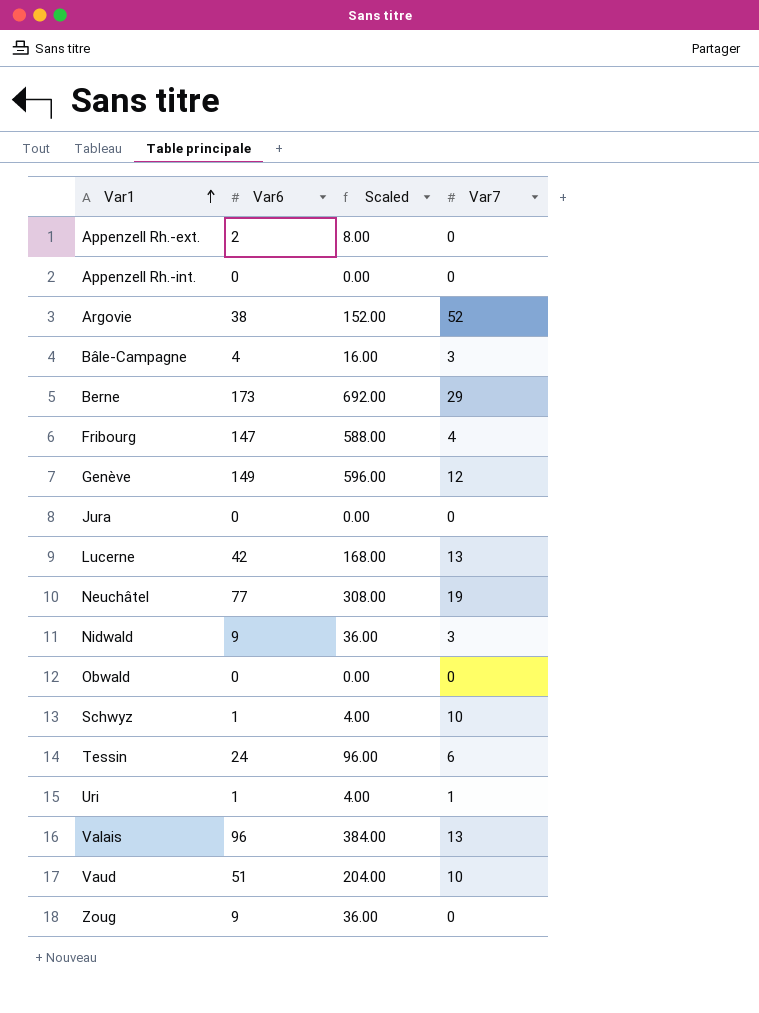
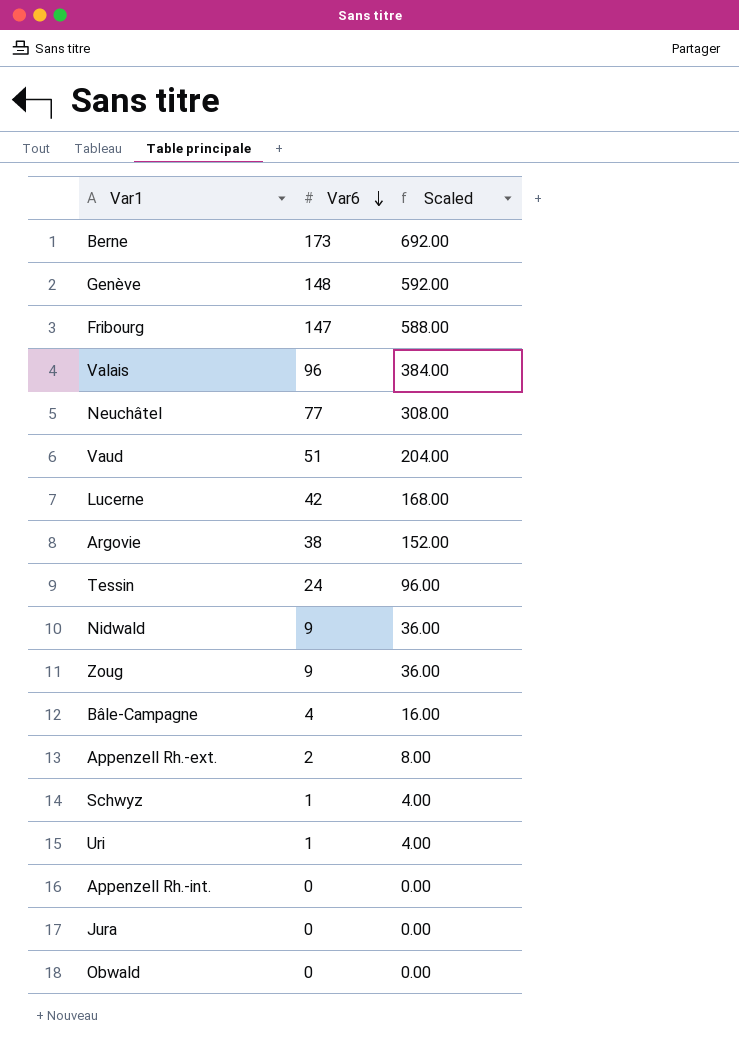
row order: Var1 ascending -> Var6 descending
column Var7 | position: 4 -> none
Genève | Var6: 149 -> 148
Genève | Scaled: 596.00 -> 592.00

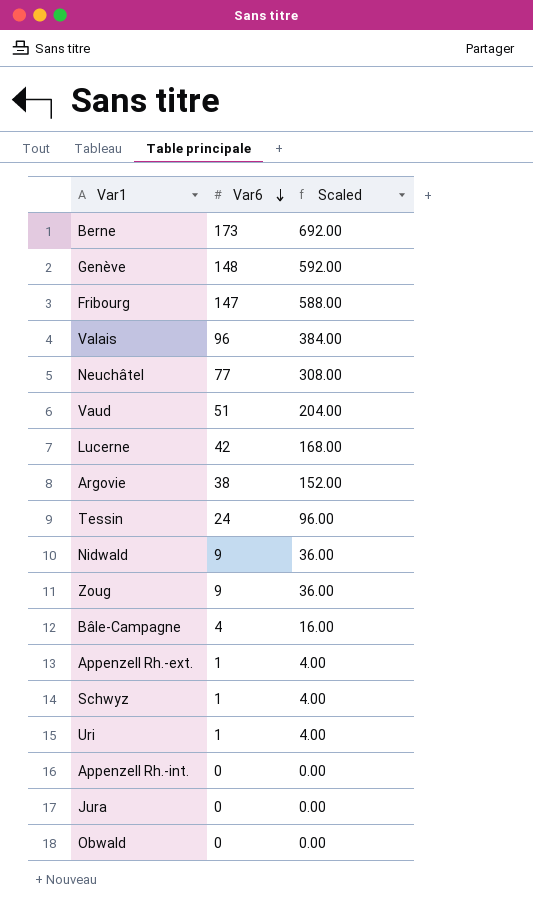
Appenzell Rh.-ext. | Var6: 2 -> 1
Appenzell Rh.-ext. | Scaled: 8.00 -> 4.00

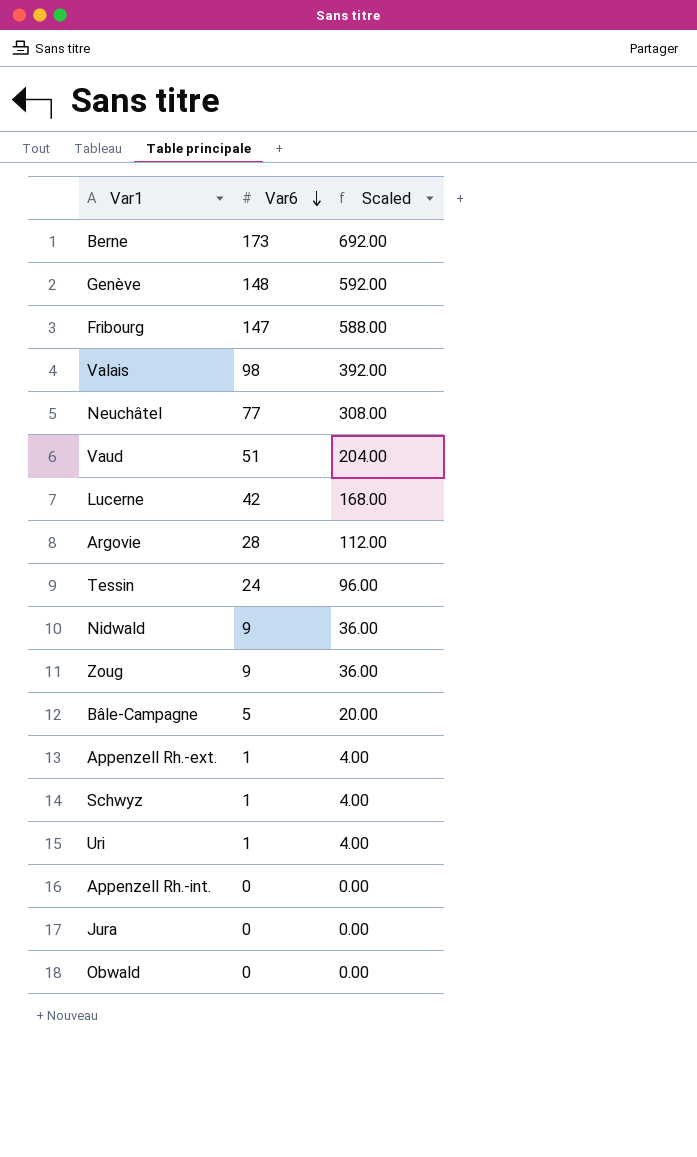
Valais | Var6: 96 -> 98
Valais | Scaled: 384.00 -> 392.00
Argovie | Var6: 38 -> 28
Argovie | Scaled: 152.00 -> 112.00
Bâle-Campagne | Var6: 4 -> 5
Bâle-Campagne | Scaled: 16.00 -> 20.00

